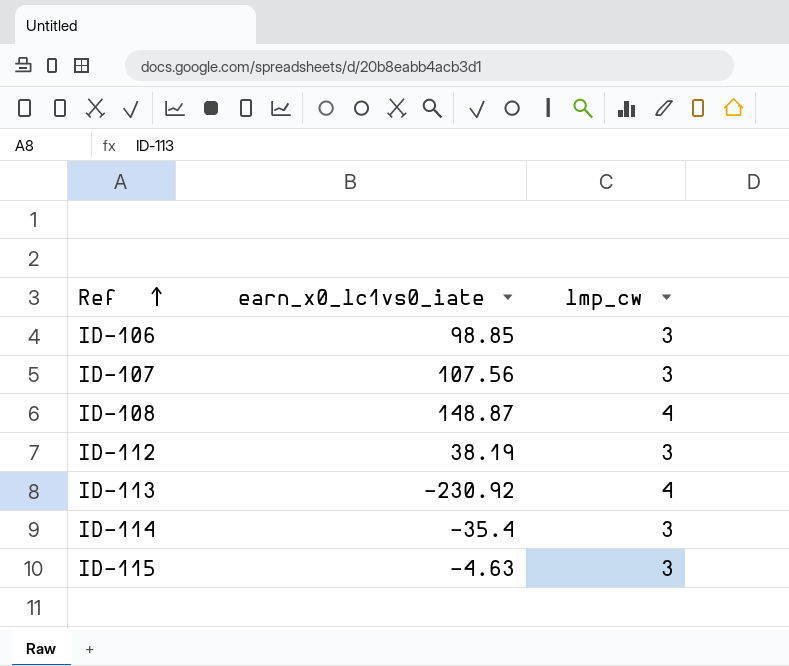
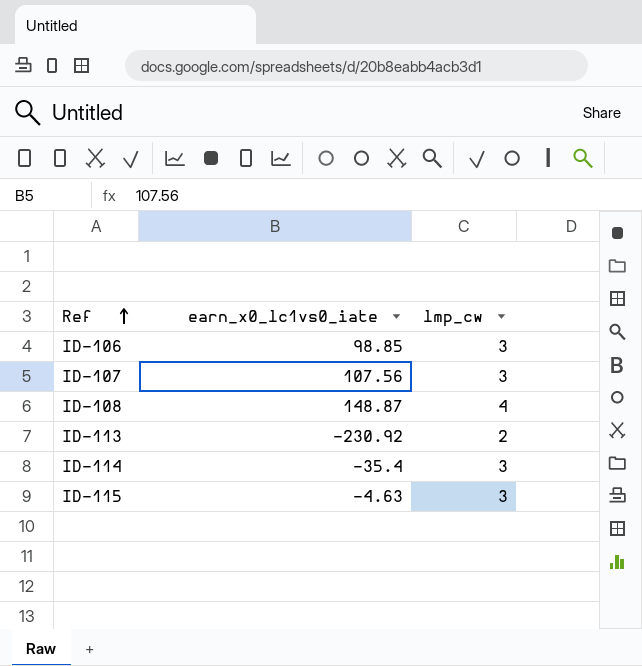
row ID-112: 38.19 | 3 -> none
ID-113 | lmp_cw: 4 -> 2

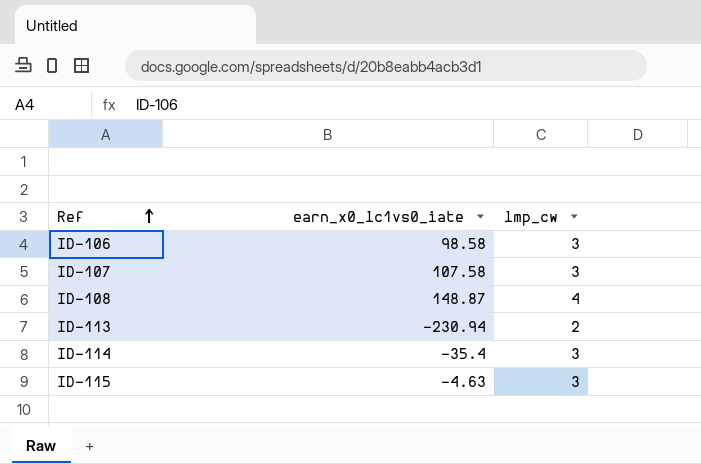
ID-106 | earn_x0_lc1vs0_iate: 98.85 -> 98.58
ID-107 | earn_x0_lc1vs0_iate: 107.56 -> 107.58
ID-113 | earn_x0_lc1vs0_iate: -230.92 -> -230.94

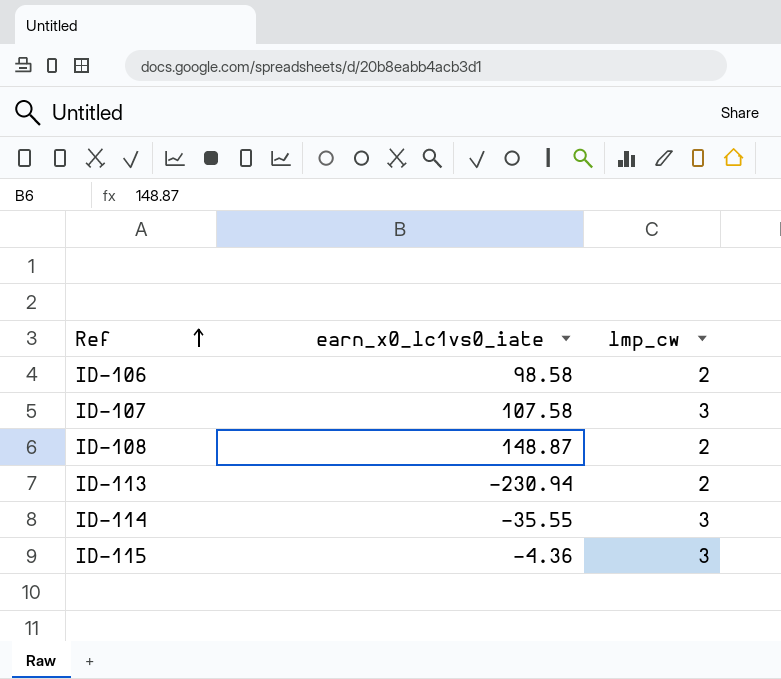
ID-106 | lmp_cw: 3 -> 2
ID-108 | lmp_cw: 4 -> 2
ID-114 | earn_x0_lc1vs0_iate: -35.4 -> -35.55
ID-115 | earn_x0_lc1vs0_iate: -4.63 -> -4.36

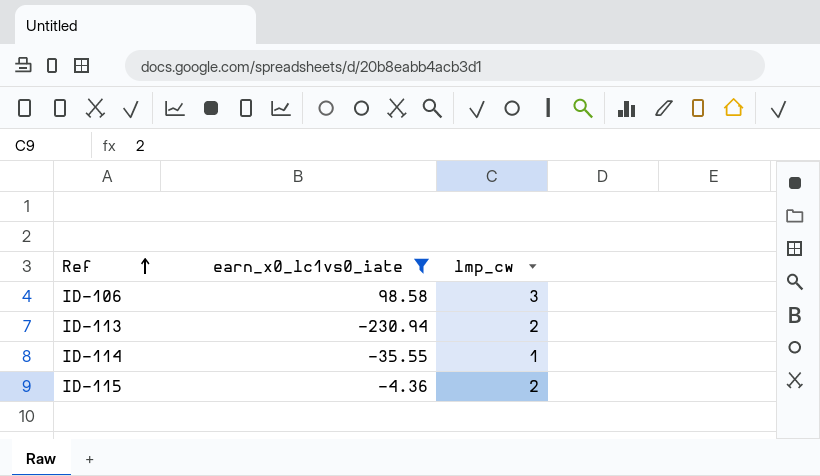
filter: none -> earn_x0_lc1vs0_iate <= 98.58
ID-106 | lmp_cw: 2 -> 3
ID-114 | lmp_cw: 3 -> 1
ID-115 | lmp_cw: 3 -> 2

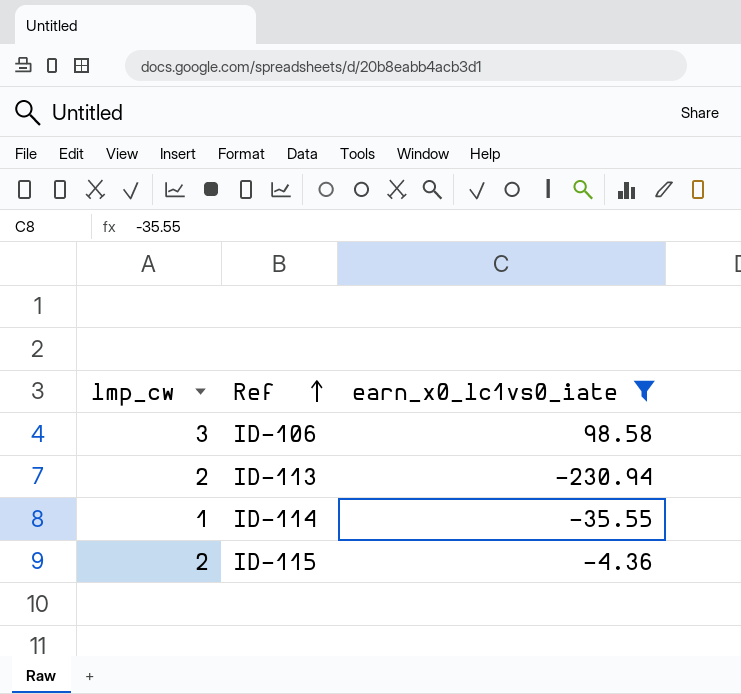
column lmp_cw | position: 3 -> 1

